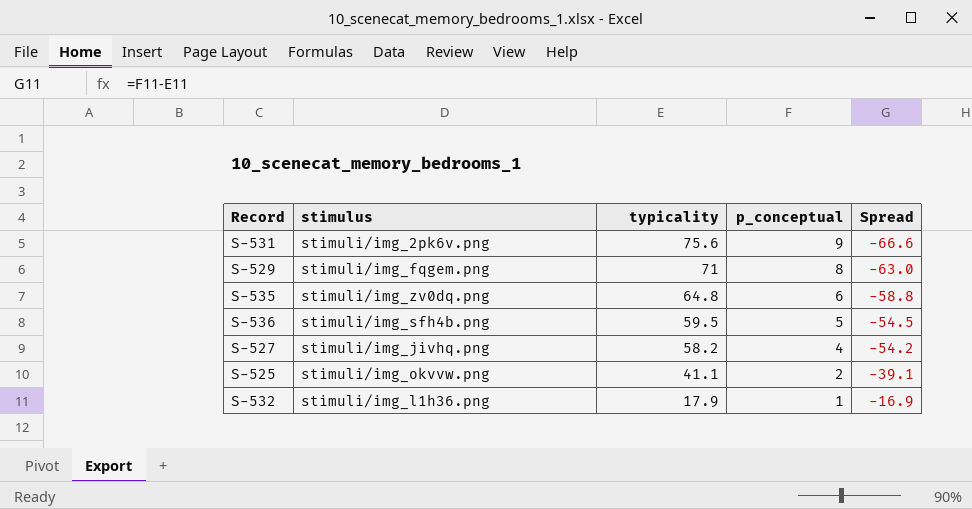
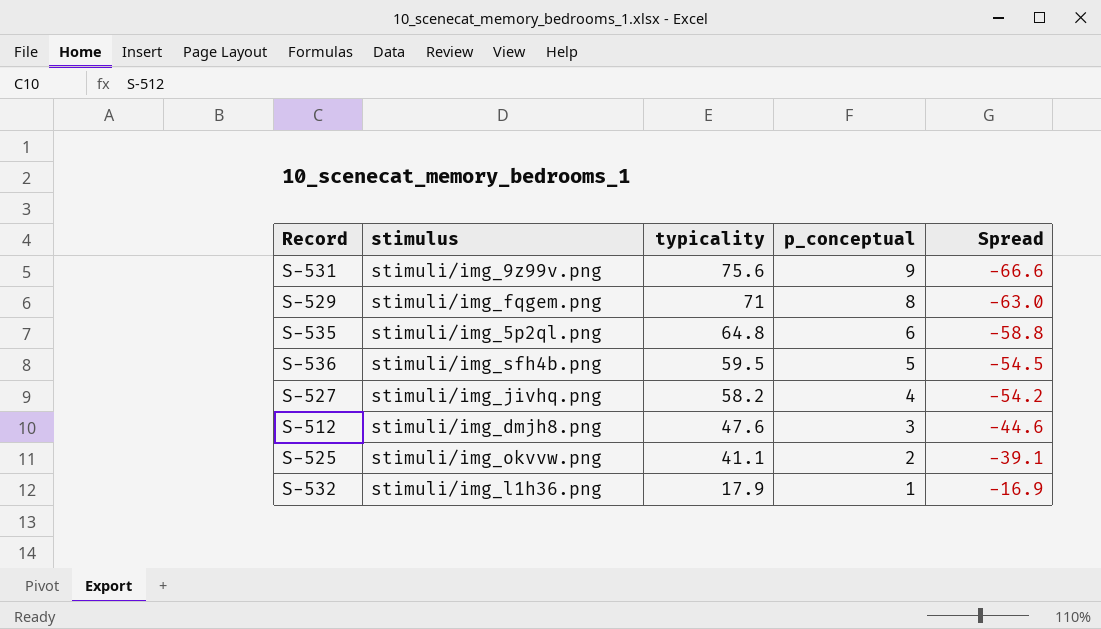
S-531 | stimulus: stimuli/img_2pk6v.png -> stimuli/img_9z99v.png
S-535 | stimulus: stimuli/img_zv0dq.png -> stimuli/img_5p2ql.png
row S-512: none -> stimuli/img_dmjh8.png | 47.6 | 3 | -44.6

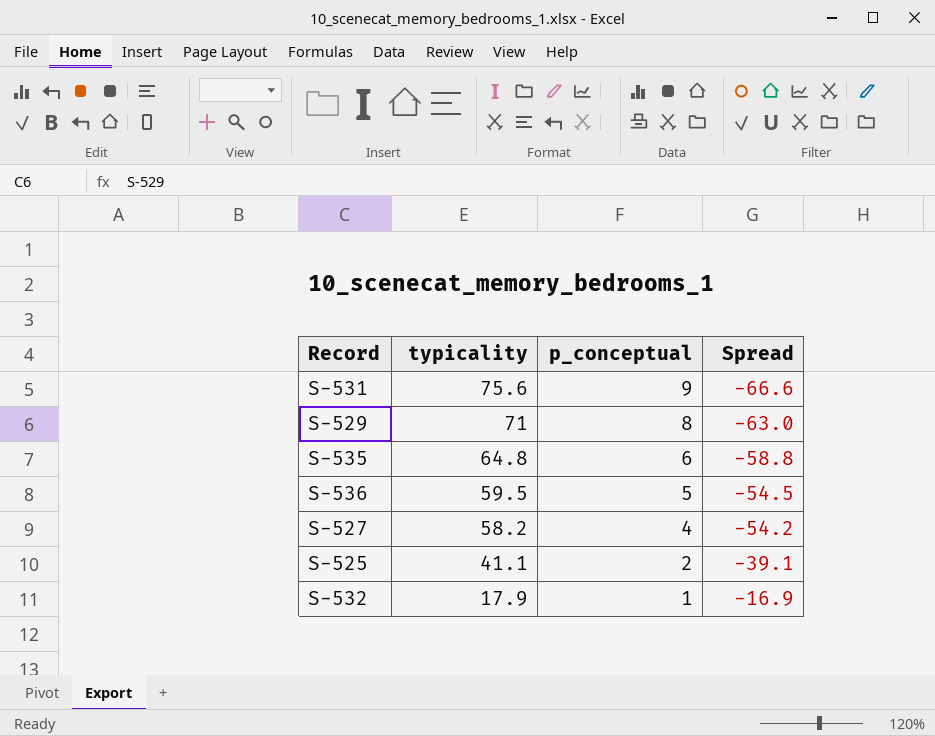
column stimulus | position: 2 -> none
row S-512: stimuli/img_dmjh8.png | 47.6 | 3 | -44.6 -> none

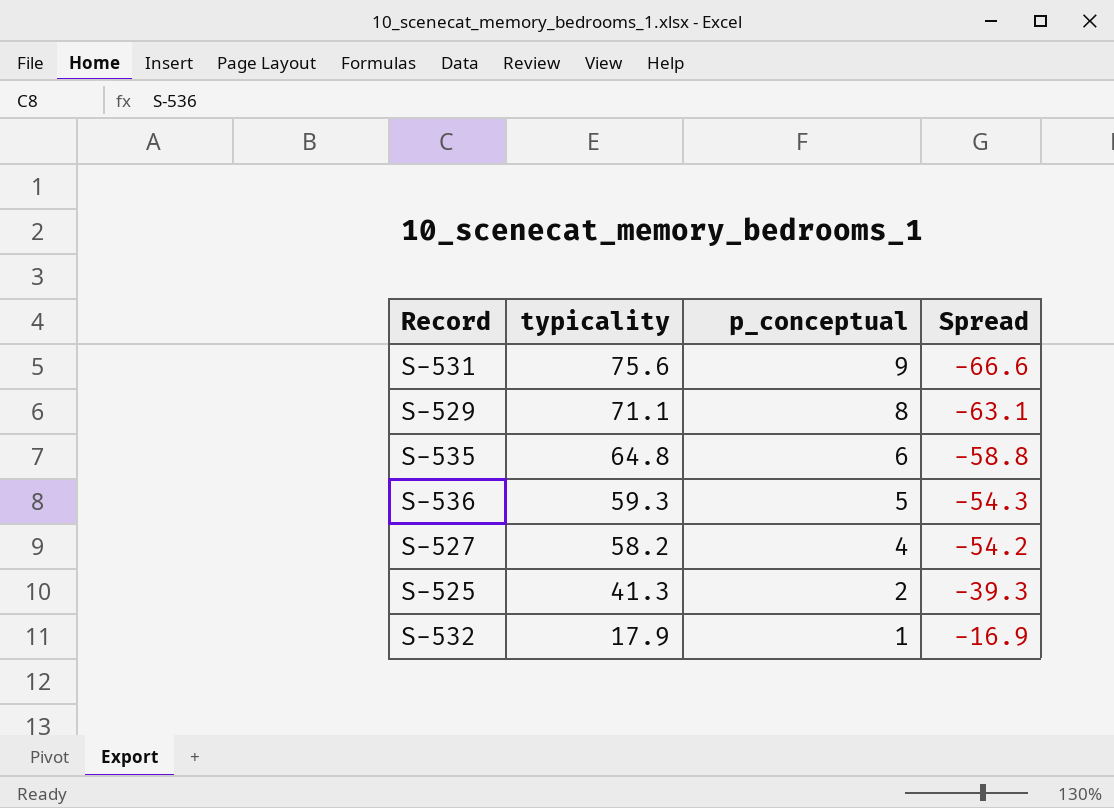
S-529 | typicality: 71 -> 71.1
S-529 | Spread: -63.0 -> -63.1
S-536 | typicality: 59.5 -> 59.3
S-536 | Spread: -54.5 -> -54.3
S-525 | typicality: 41.1 -> 41.3
S-525 | Spread: -39.1 -> -39.3

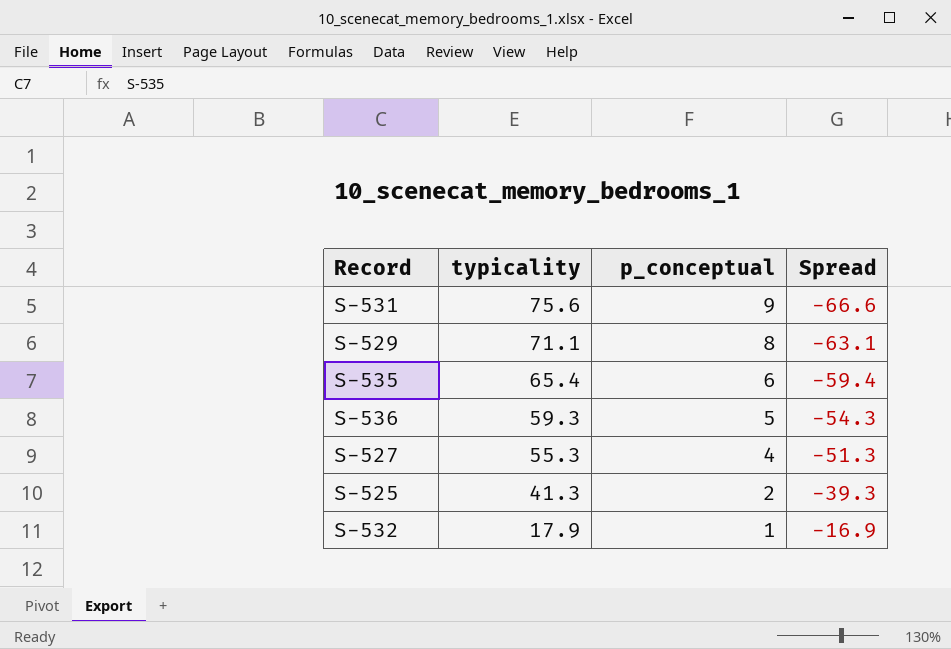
S-535 | typicality: 64.8 -> 65.4
S-535 | Spread: -58.8 -> -59.4
S-527 | typicality: 58.2 -> 55.3
S-527 | Spread: -54.2 -> -51.3

